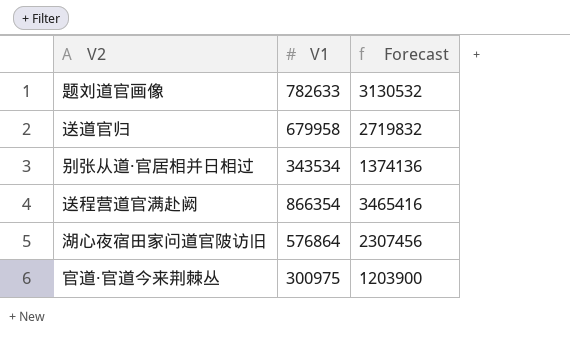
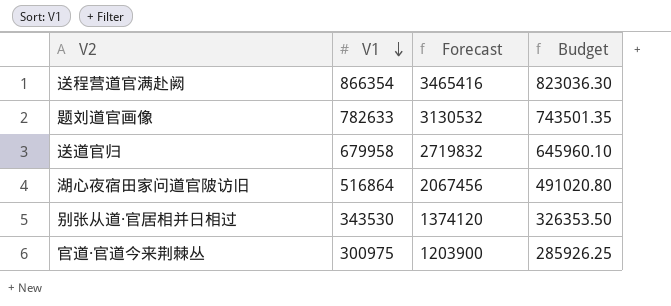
row order: none -> V1 descending
column Budget | formula: none -> [V1] * 0.95
湖心夜宿田家问道官陂访旧 | V1: 576864 -> 516864
湖心夜宿田家问道官陂访旧 | Forecast: 2307456 -> 2067456
别张从道·官居相并日相过 | V1: 343534 -> 343530
别张从道·官居相并日相过 | Forecast: 1374136 -> 1374120

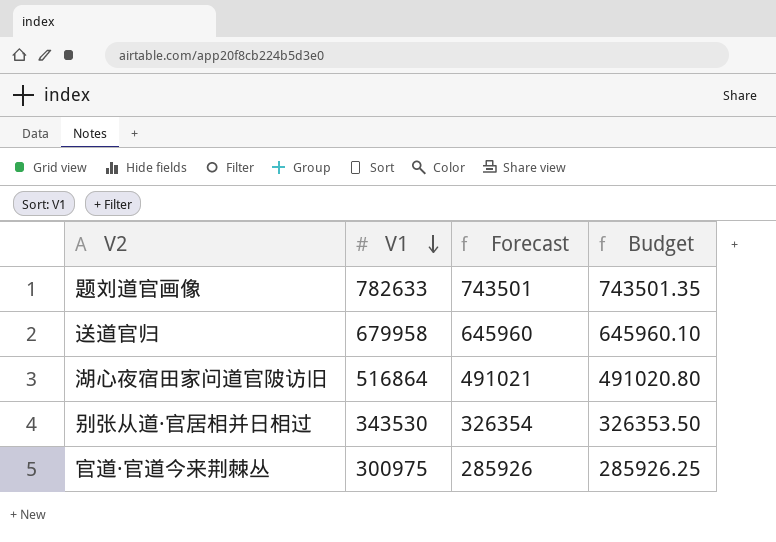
column Forecast | formula: [V1] * 4 -> [V1] * 0.95
row 送程营道官满赴阙: 866354 | 3465416 | 823036.30 -> none

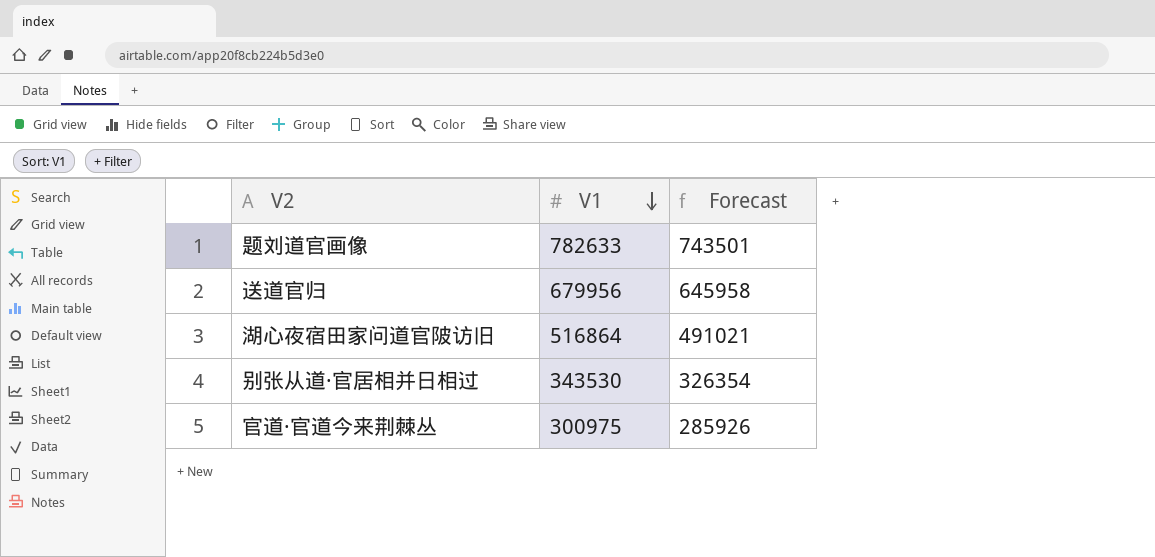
column Budget | formula: [V1] * 0.95 -> none
送道官归 | V1: 679958 -> 679956
送道官归 | Forecast: 645960 -> 645958

